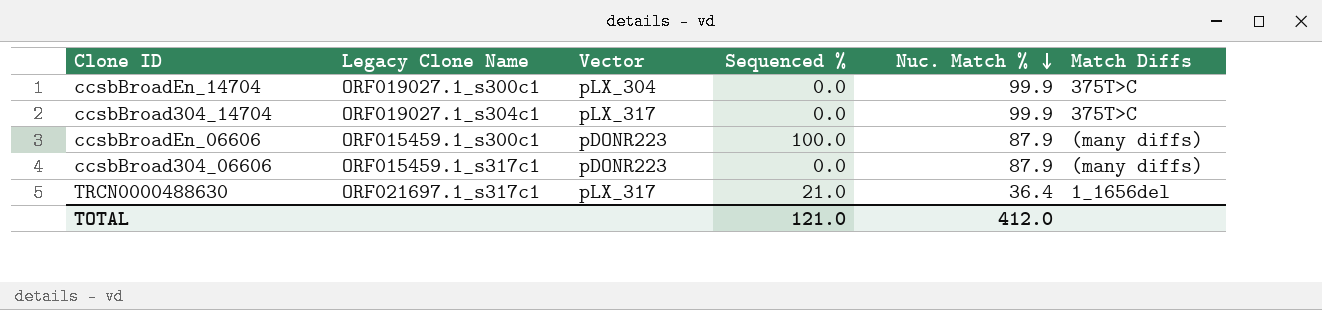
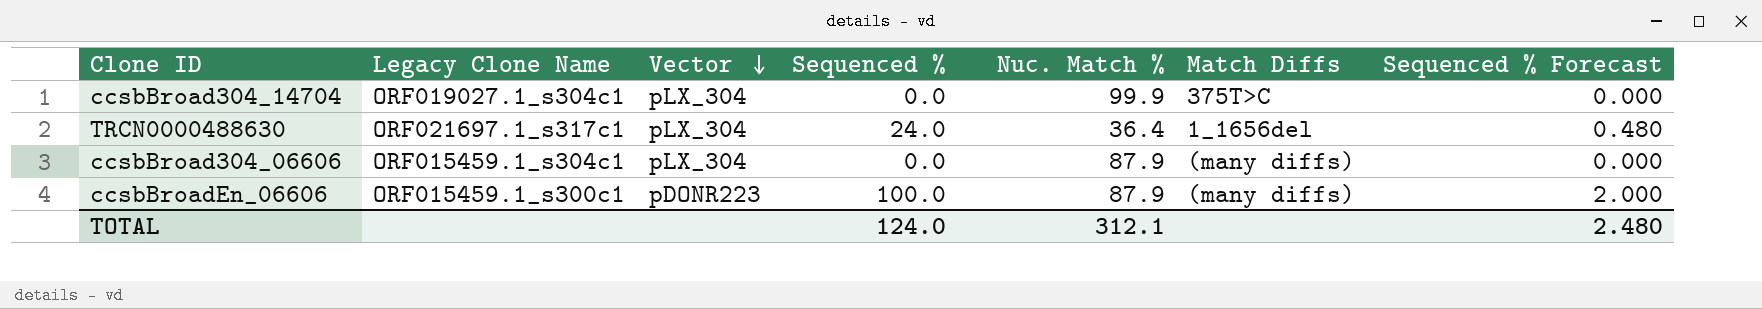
row order: Nuc. Match % descending -> Vector descending
column Sequenced % Forecast | formula: none -> [Sequenced %] * 0.02
row ccsbBroadEn_14704: ORF019027.1_s300c1 | pLX_304 | 0.0 | 99.9 | 375T>C -> none
ccsbBroad304_14704 | Vector: pLX_317 -> pLX_304
TRCN0000488630 | Vector: pLX_317 -> pLX_304
TRCN0000488630 | Sequenced %: 21.0 -> 24.0
ccsbBroad304_06606 | Legacy Clone Name: ORF015459.1_s317c1 -> ORF015459.1_s304c1
ccsbBroad304_06606 | Vector: pDONR223 -> pLX_304
TOTAL | Sequenced %: 121.0 -> 124.0
TOTAL | Nuc. Match %: 412.0 -> 312.1

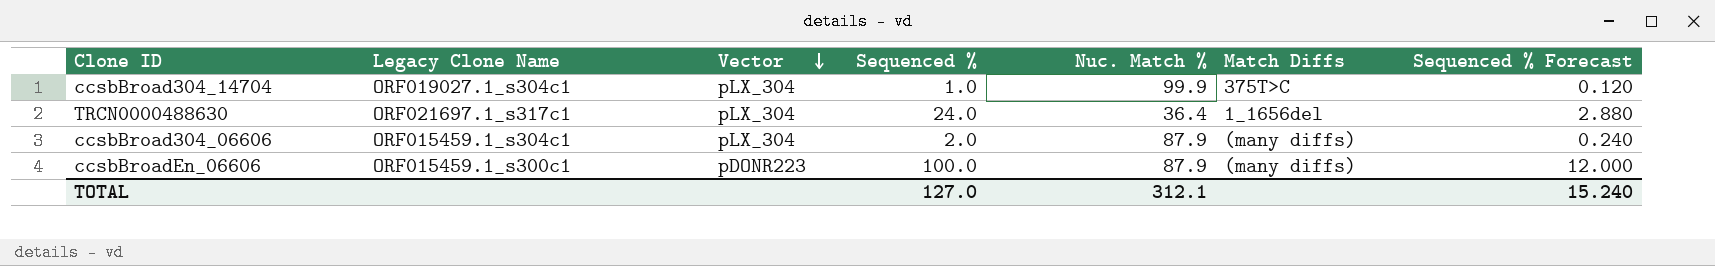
column Sequenced % Forecast | formula: [Sequenced %] * 0.02 -> [Sequenced %] * 0.12
ccsbBroad304_14704 | Sequenced %: 0.0 -> 1.0
ccsbBroad304_06606 | Sequenced %: 0.0 -> 2.0
TOTAL | Sequenced %: 124.0 -> 127.0
TOTAL | Sequenced % Forecast: 2.480 -> 15.240

